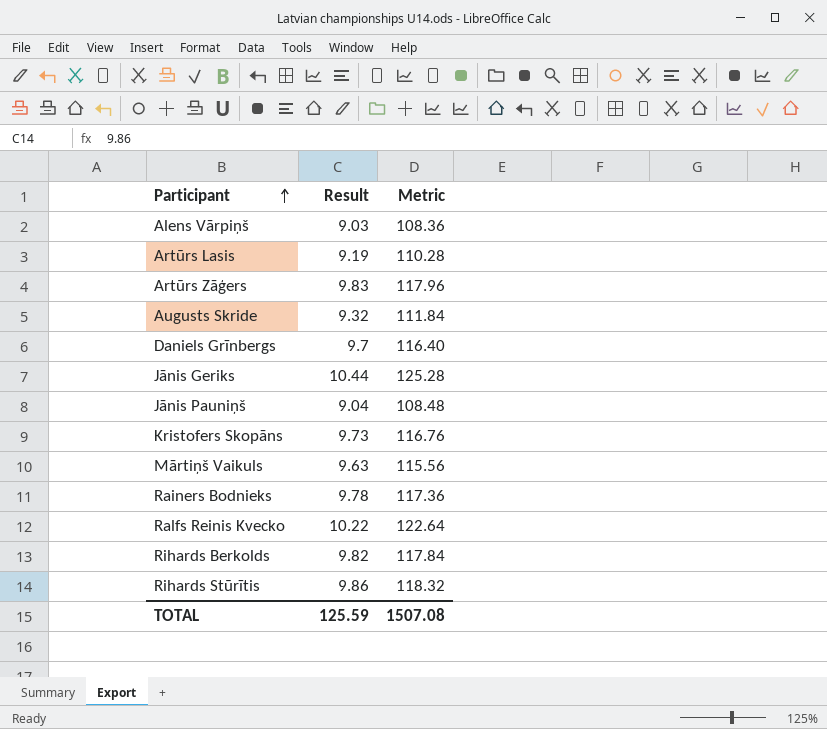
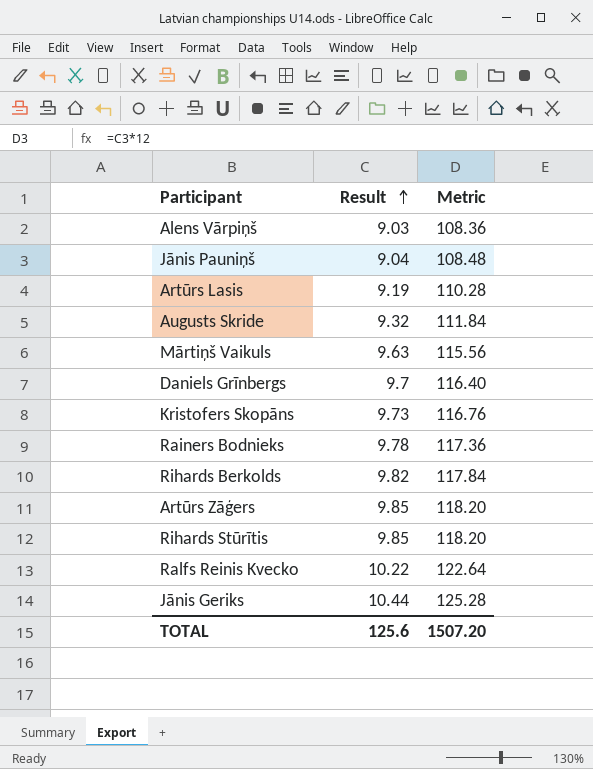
row order: Participant ascending -> Result ascending
Artūrs Zāģers | Result: 9.83 -> 9.85
Artūrs Zāģers | Metric: 117.96 -> 118.20
Rihards Stūrītis | Result: 9.86 -> 9.85
Rihards Stūrītis | Metric: 118.32 -> 118.20
TOTAL | Result: 125.59 -> 125.6
TOTAL | Metric: 1507.08 -> 1507.20

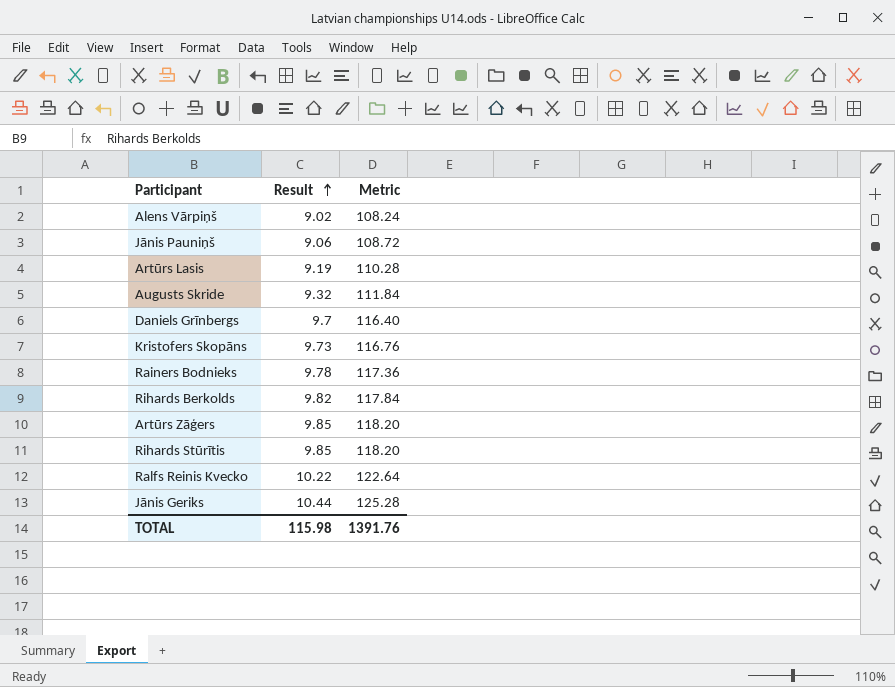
row Mārtiņš Vaikuls: 9.63 | 115.56 -> none
Alens Vārpiņš | Result: 9.03 -> 9.02
Alens Vārpiņš | Metric: 108.36 -> 108.24
Jānis Pauniņš | Result: 9.04 -> 9.06
Jānis Pauniņš | Metric: 108.48 -> 108.72
TOTAL | Result: 125.6 -> 115.98
TOTAL | Metric: 1507.20 -> 1391.76

